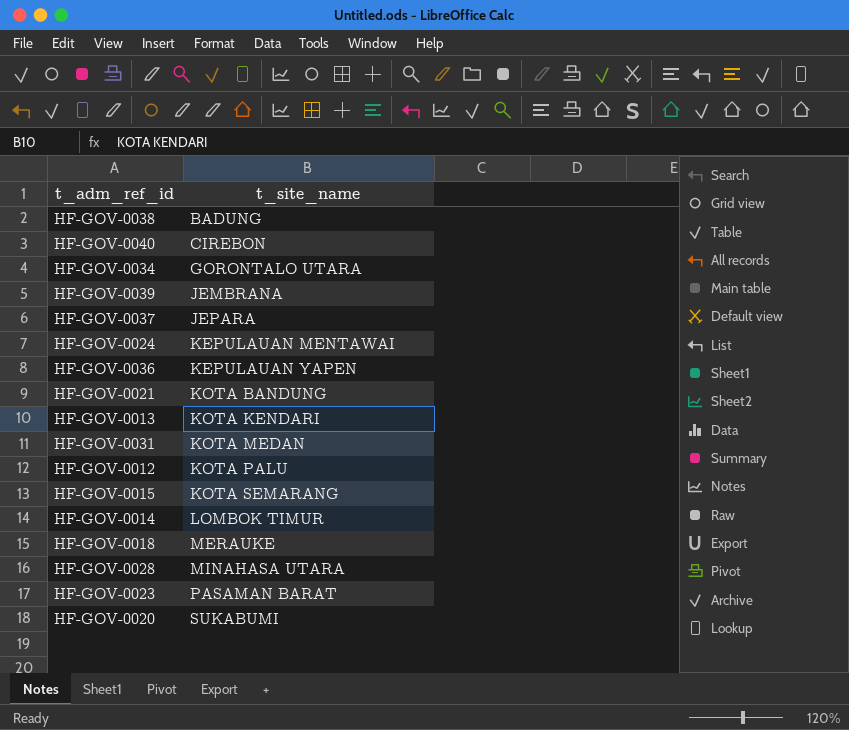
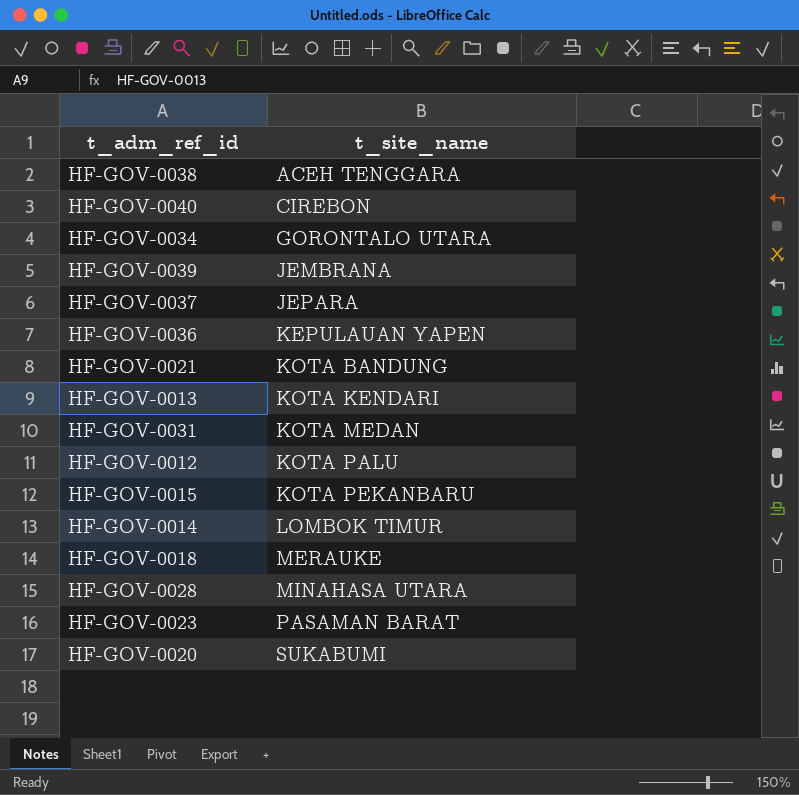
row HF-GOV-0024: KEPULAUAN MENTAWAI -> none
HF-GOV-0038 | t_site_name: BADUNG -> ACEH TENGGARA
HF-GOV-0015 | t_site_name: KOTA SEMARANG -> KOTA PEKANBARU

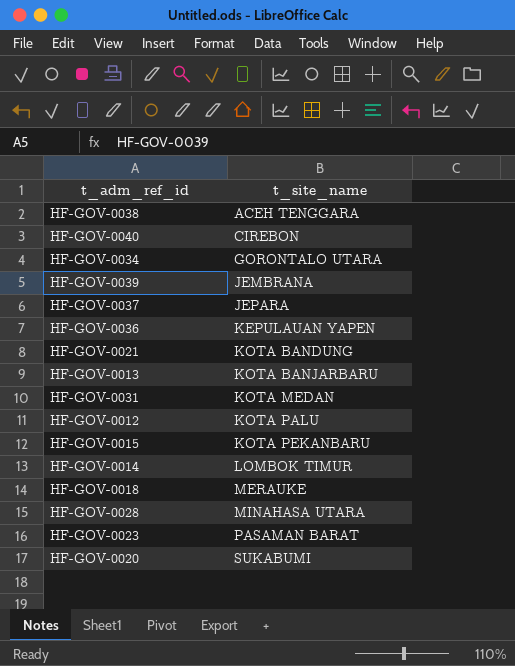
HF-GOV-0013 | t_site_name: KOTA KENDARI -> KOTA BANJARBARU

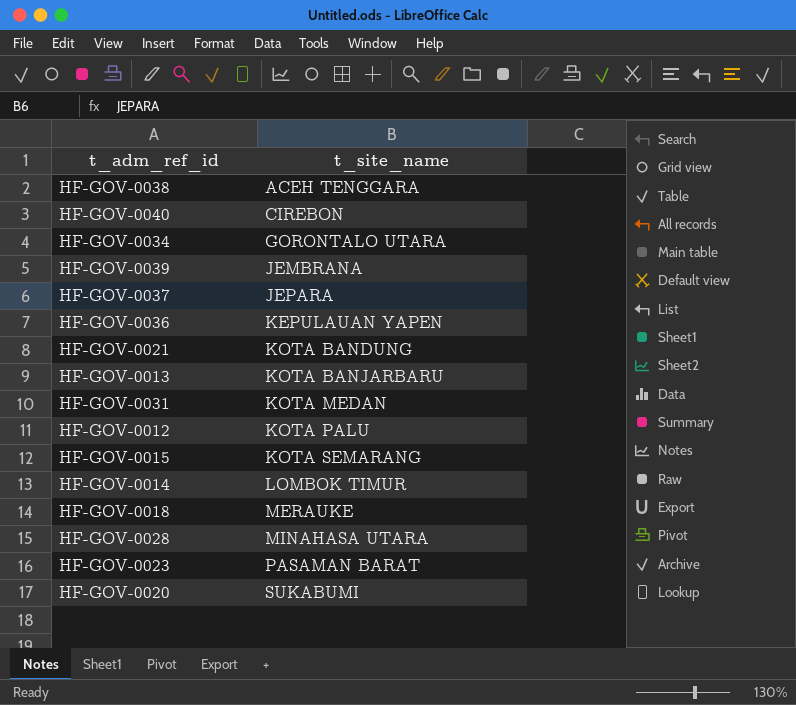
HF-GOV-0015 | t_site_name: KOTA PEKANBARU -> KOTA SEMARANG

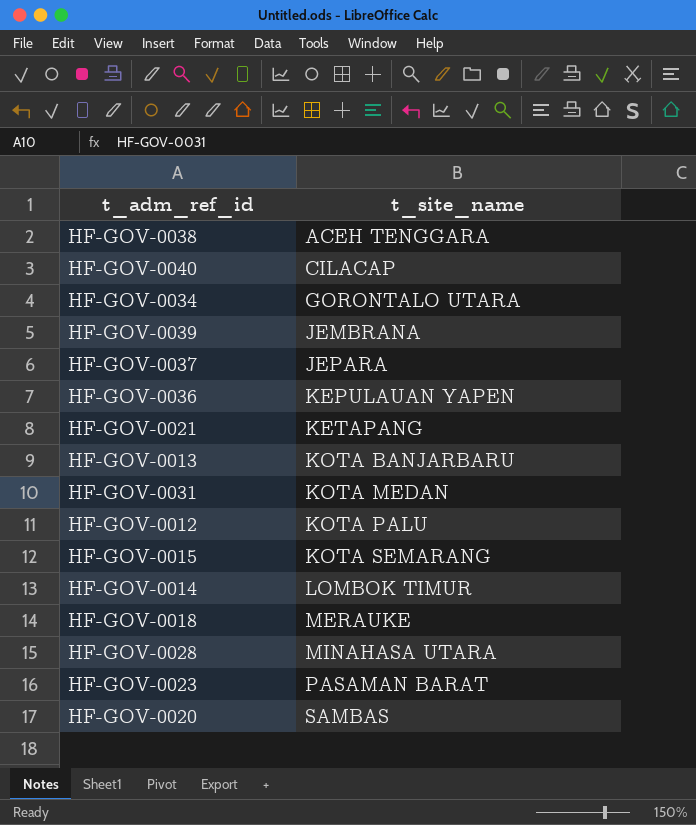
HF-GOV-0040 | t_site_name: CIREBON -> CILACAP
HF-GOV-0021 | t_site_name: KOTA BANDUNG -> KETAPANG
HF-GOV-0020 | t_site_name: SUKABUMI -> SAMBAS

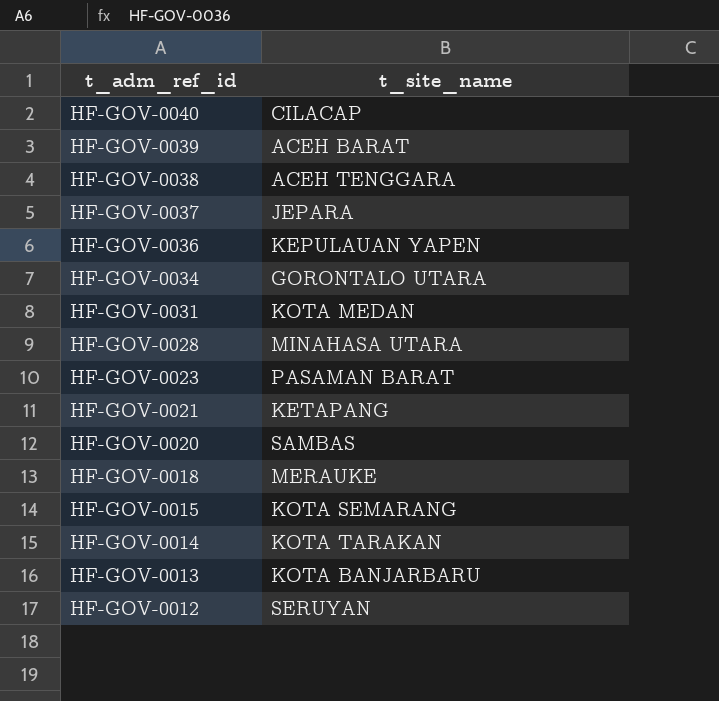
row order: t_site_name ascending -> t_adm_ref_id descending
HF-GOV-0039 | t_site_name: JEMBRANA -> ACEH BARAT
HF-GOV-0014 | t_site_name: LOMBOK TIMUR -> KOTA TARAKAN
HF-GOV-0012 | t_site_name: KOTA PALU -> SERUYAN

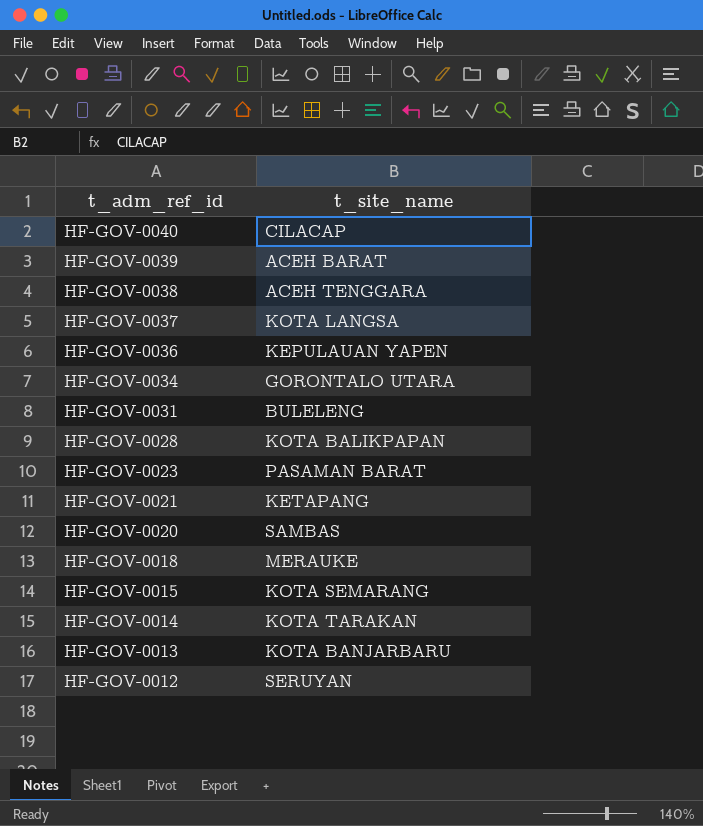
HF-GOV-0037 | t_site_name: JEPARA -> KOTA LANGSA
HF-GOV-0031 | t_site_name: KOTA MEDAN -> BULELENG
HF-GOV-0028 | t_site_name: MINAHASA UTARA -> KOTA BALIKPAPAN

